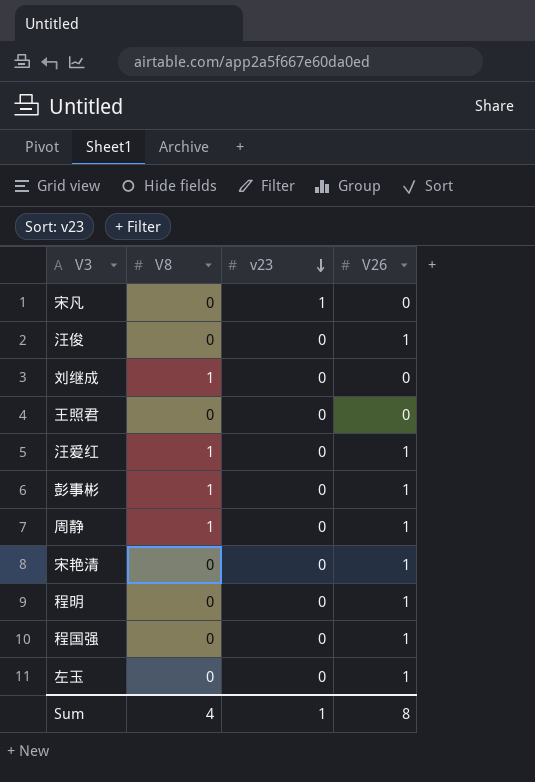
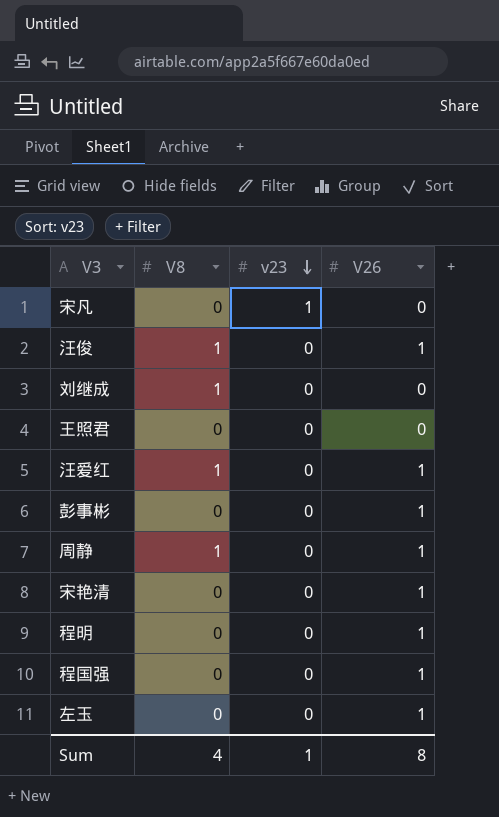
汪俊 | V8: 0 -> 1
彭事彬 | V8: 1 -> 0

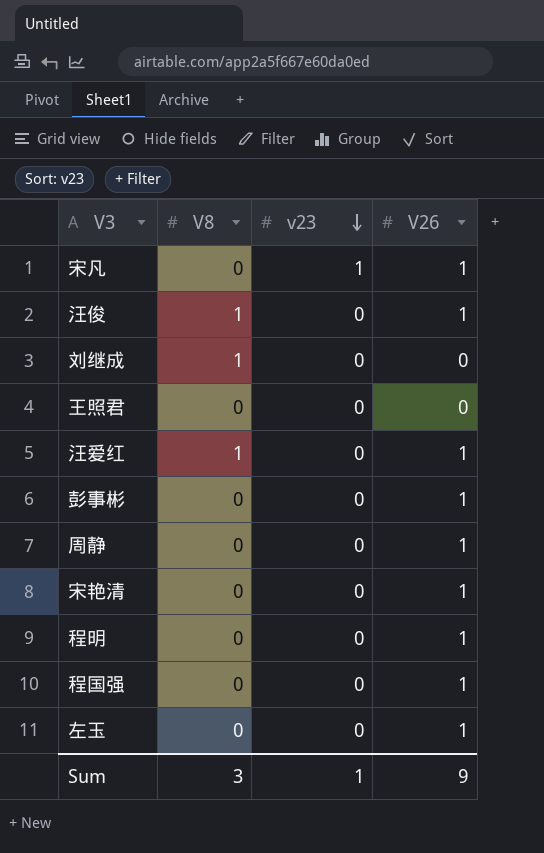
宋凡 | V26: 0 -> 1
周静 | V8: 1 -> 0
Sum | V8: 4 -> 3
Sum | V26: 8 -> 9

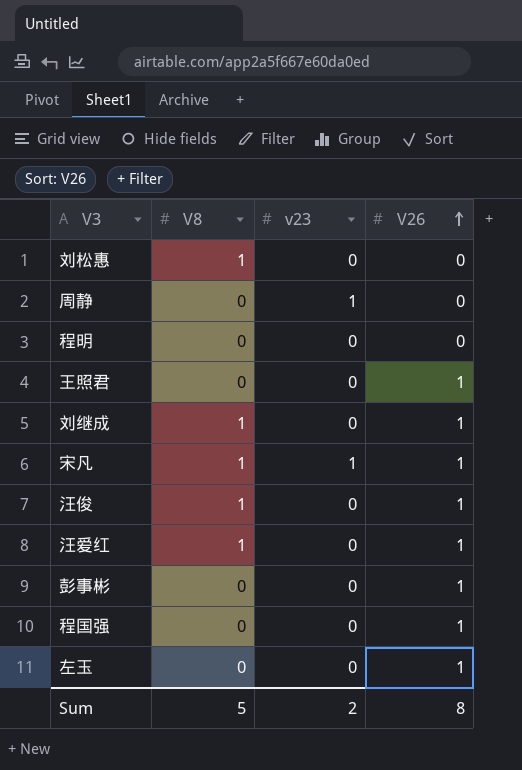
row order: v23 descending -> V26 ascending
row 宋艳清: 0 | 0 | 1 -> none
row 刘松惠: none -> 1 | 0 | 0
周静 | v23: 0 -> 1
周静 | V26: 1 -> 0
程明 | V26: 1 -> 0
王照君 | V26: 0 -> 1
刘继成 | V26: 0 -> 1
宋凡 | V8: 0 -> 1
Sum | V8: 3 -> 5
Sum | v23: 1 -> 2
Sum | V26: 9 -> 8

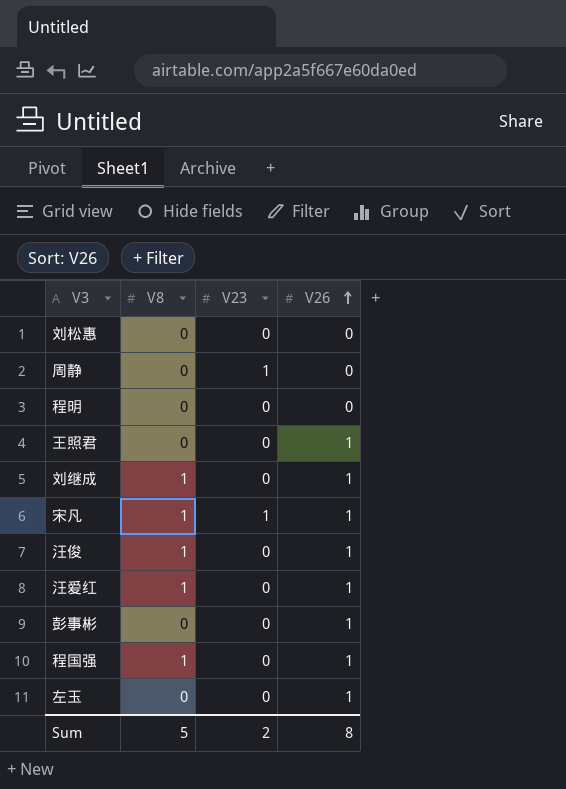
column name: v23 -> V23
刘松惠 | V8: 1 -> 0
程国强 | V8: 0 -> 1

